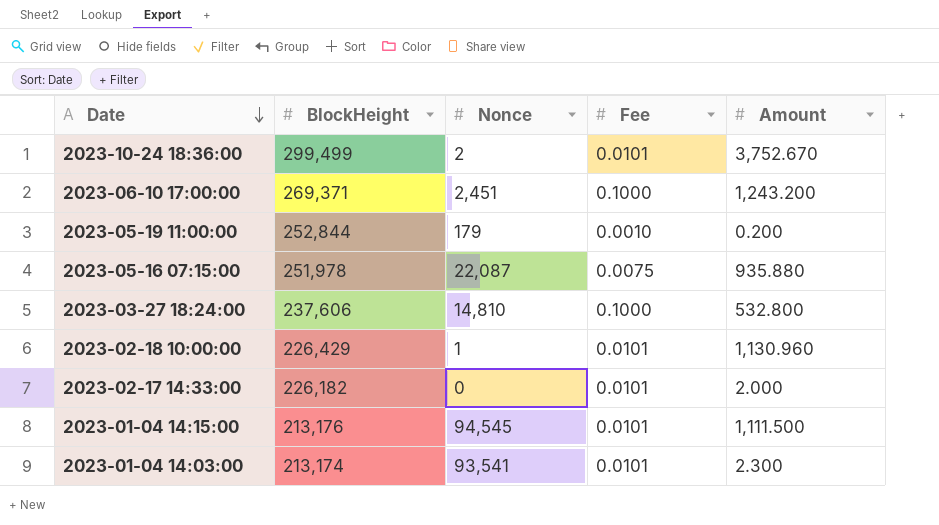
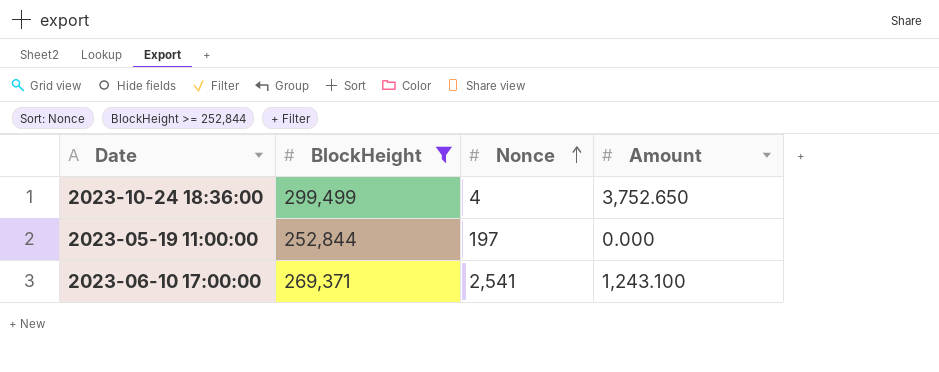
filter: none -> BlockHeight >= 252,844
row order: Date descending -> Nonce ascending
column Fee | position: 4 -> none
2023-10-24 18:36:00 | Nonce: 2 -> 4
2023-10-24 18:36:00 | Amount: 3,752.670 -> 3,752.650
2023-05-19 11:00:00 | Nonce: 179 -> 197
2023-05-19 11:00:00 | Amount: 0.200 -> 0.000
2023-06-10 17:00:00 | Nonce: 2,451 -> 2,541
2023-06-10 17:00:00 | Amount: 1,243.200 -> 1,243.100

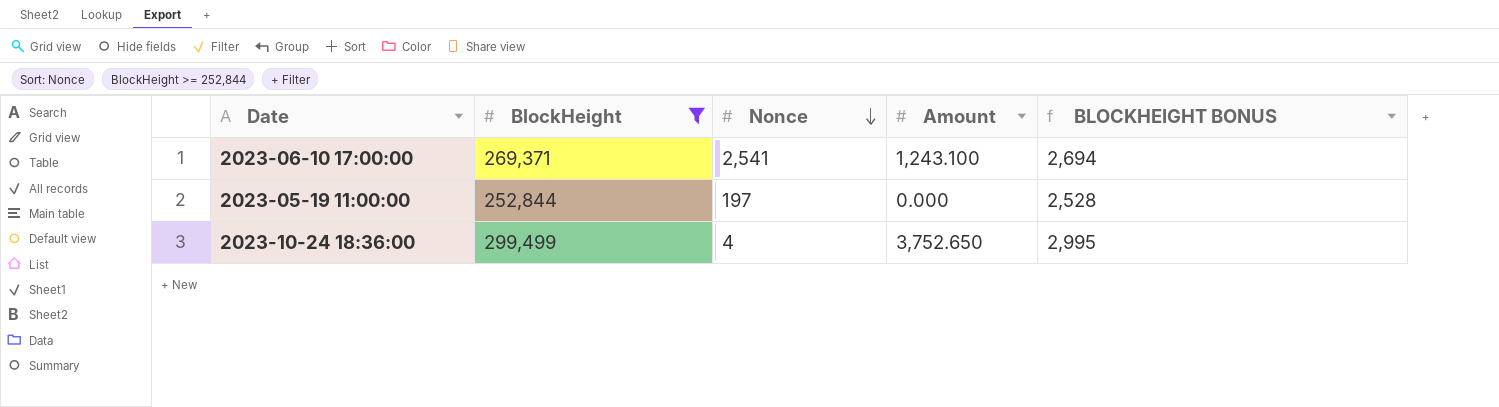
row order: Nonce ascending -> Nonce descending
column BLOCKHEIGHT BONUS | formula: none -> [BlockHeight] * 0.01

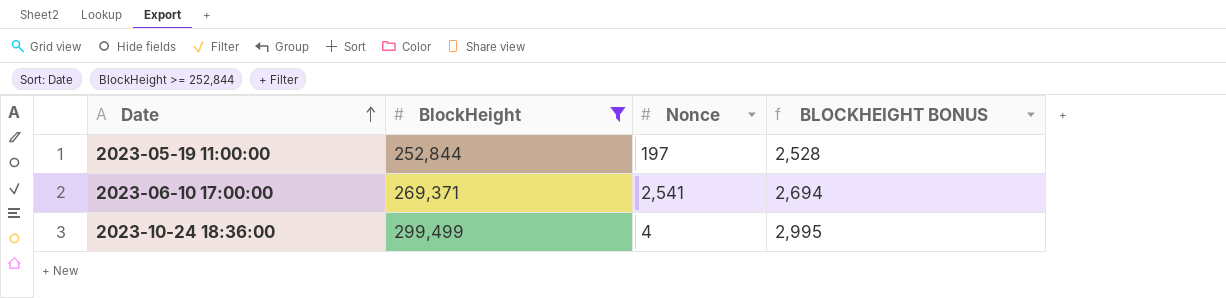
row order: Nonce descending -> Date ascending
column Amount | position: 4 -> none

